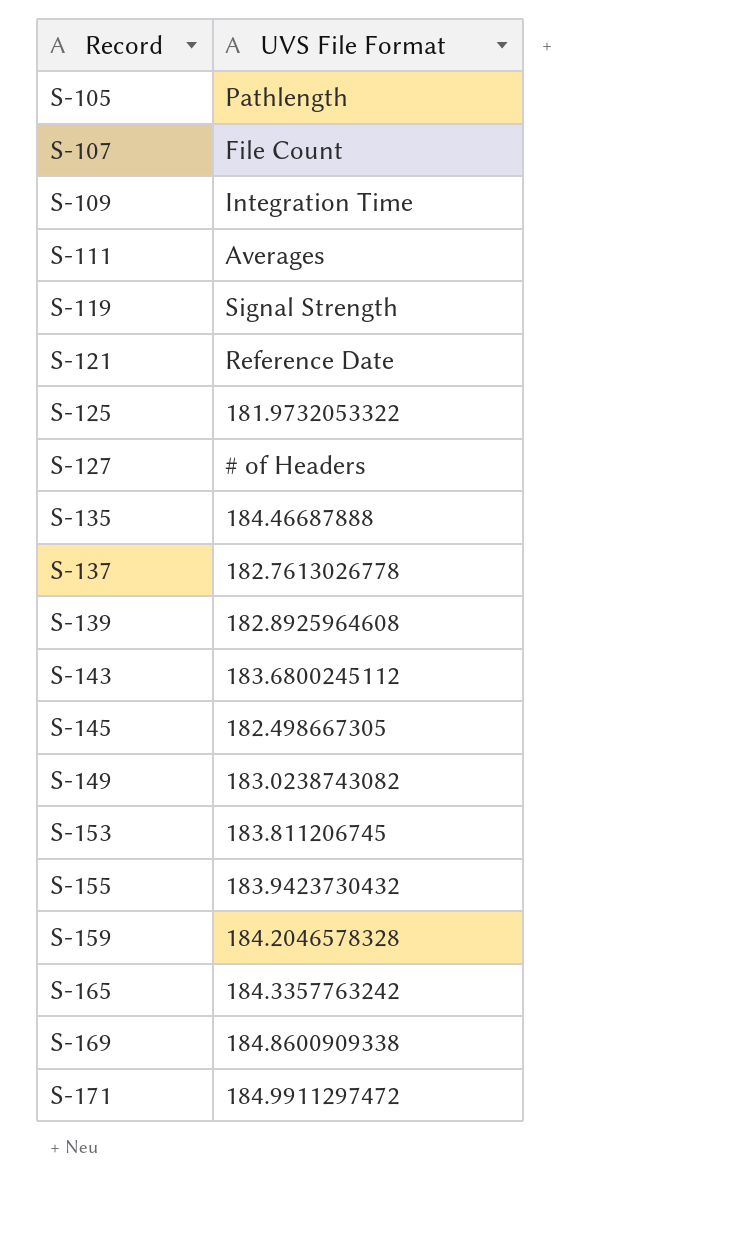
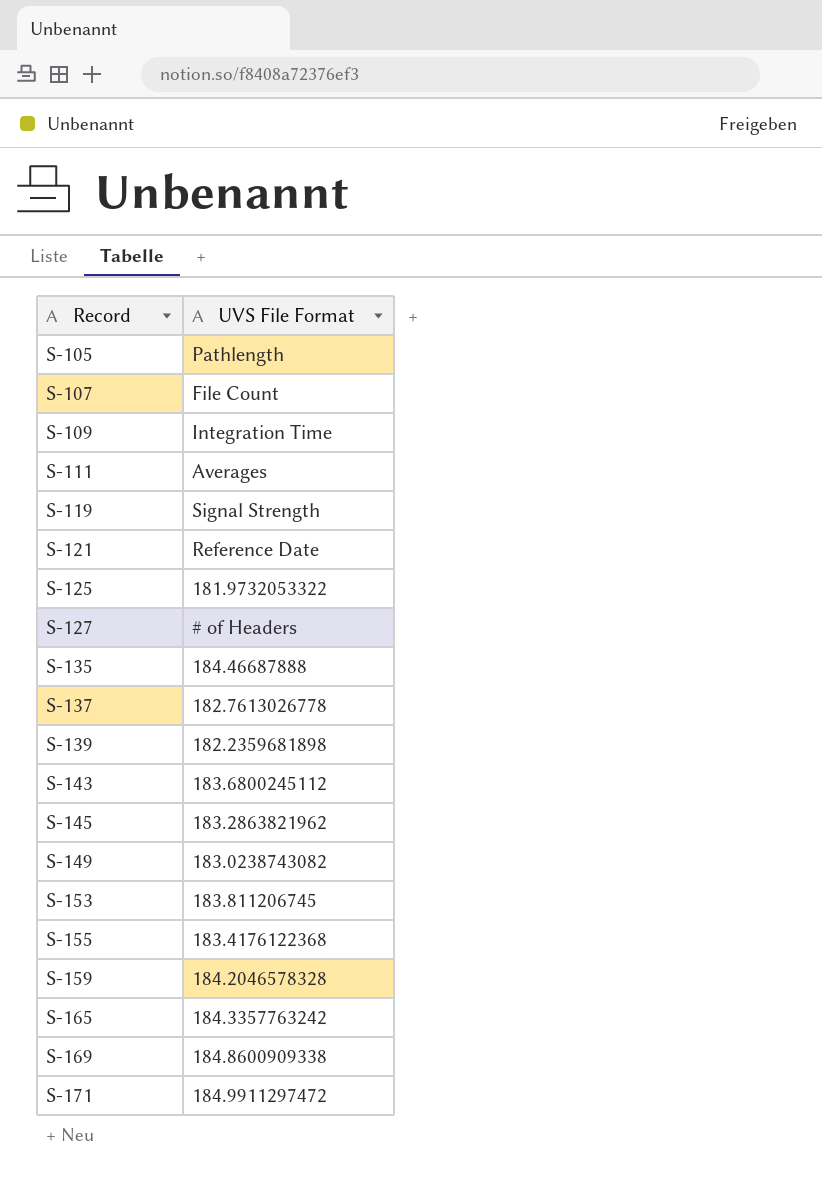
S-139 | UVS File Format: 182.8925964608 -> 182.2359681898
S-145 | UVS File Format: 182.498667305 -> 183.2863821962
S-155 | UVS File Format: 183.9423730432 -> 183.4176122368

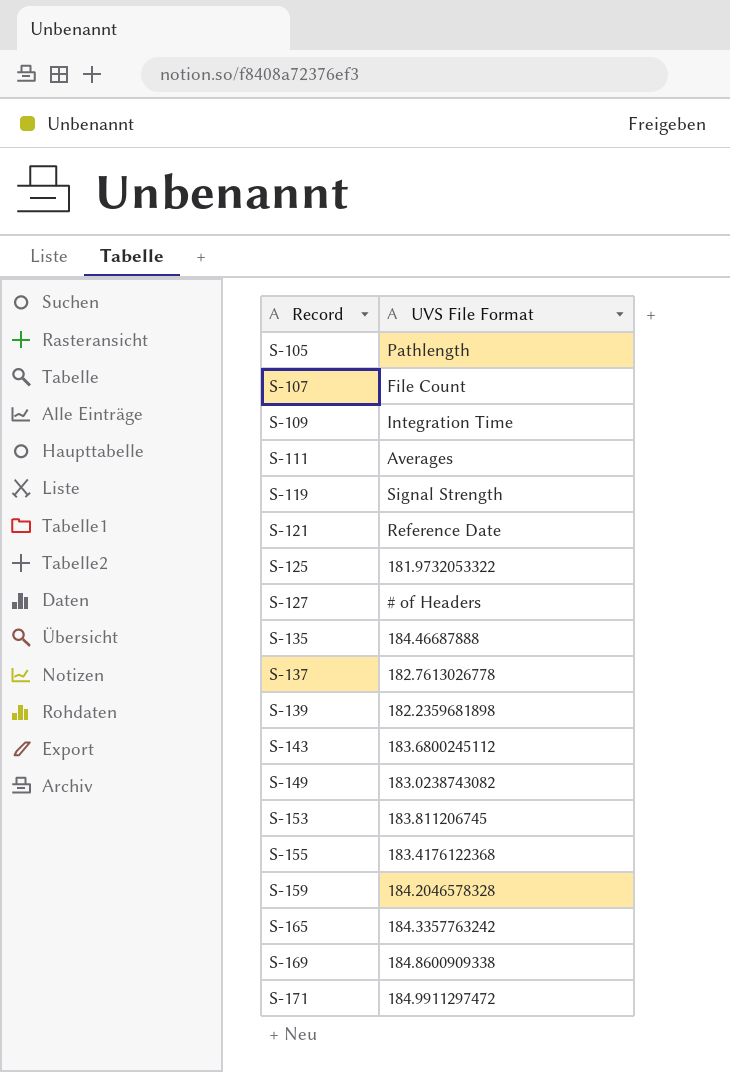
row S-145: 183.2863821962 -> none

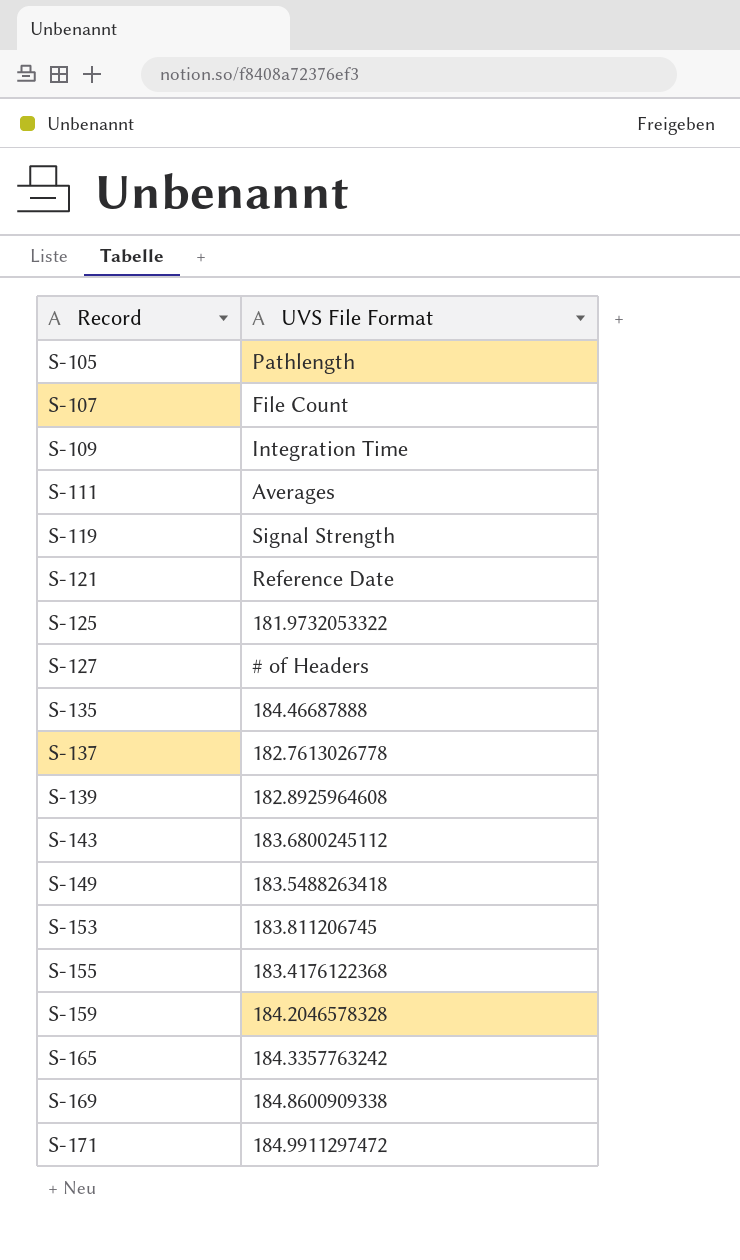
S-139 | UVS File Format: 182.2359681898 -> 182.8925964608
S-149 | UVS File Format: 183.0238743082 -> 183.5488263418

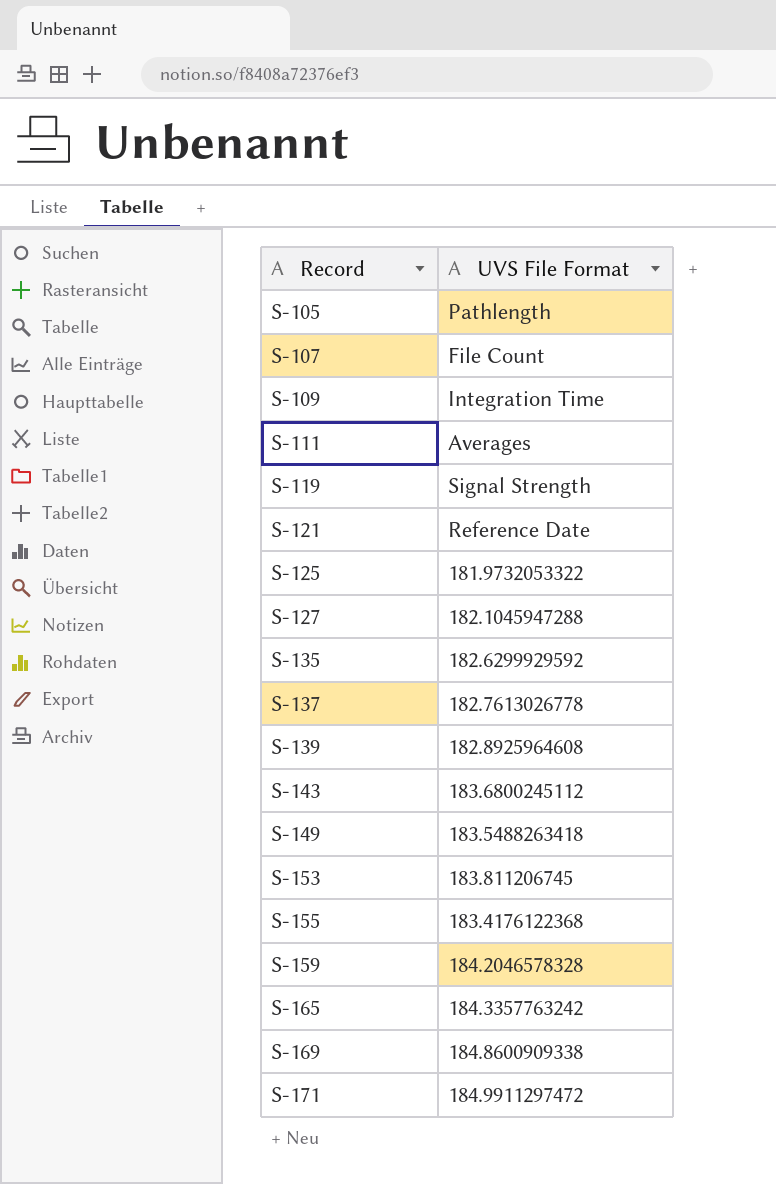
S-127 | UVS File Format: # of Headers -> 182.1045947288
S-135 | UVS File Format: 184.46687888 -> 182.6299929592

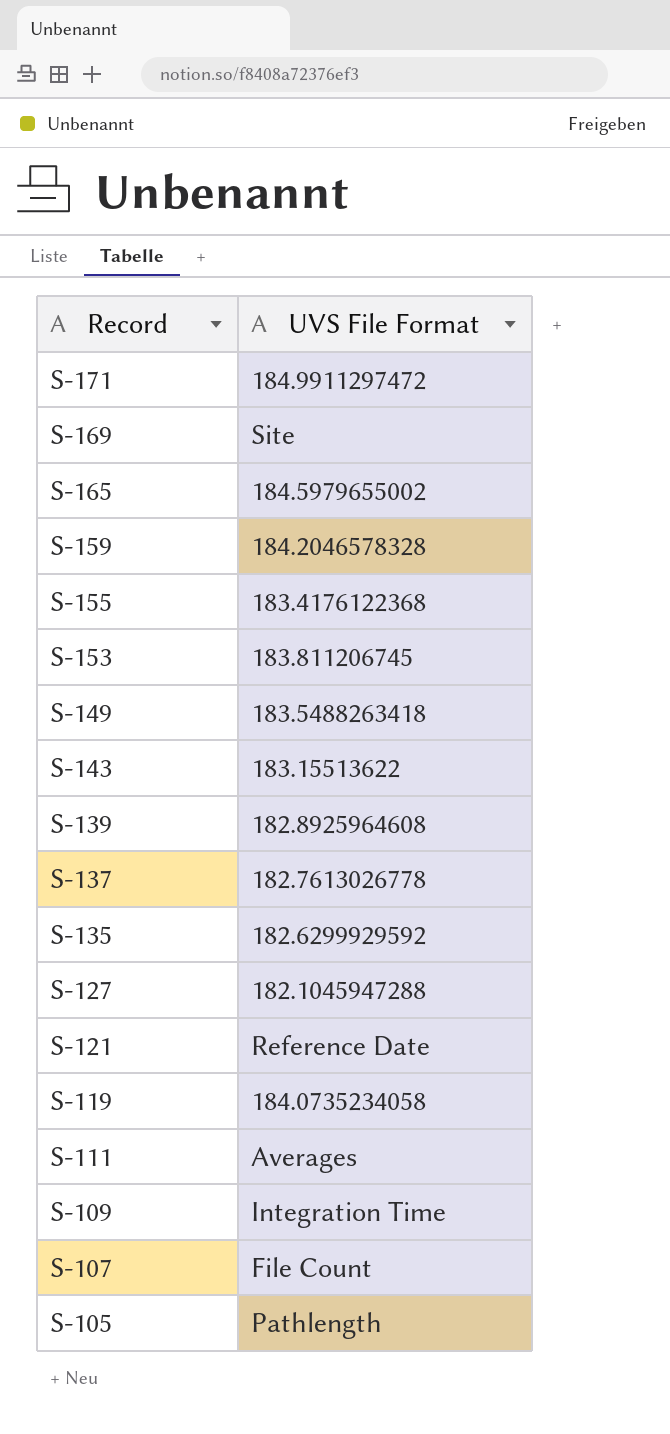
row order: Record ascending -> Record descending
row S-125: 181.9732053322 -> none
S-169 | UVS File Format: 184.8600909338 -> Site
S-165 | UVS File Format: 184.3357763242 -> 184.5979655002
S-143 | UVS File Format: 183.6800245112 -> 183.15513622
S-119 | UVS File Format: Signal Strength -> 184.0735234058

